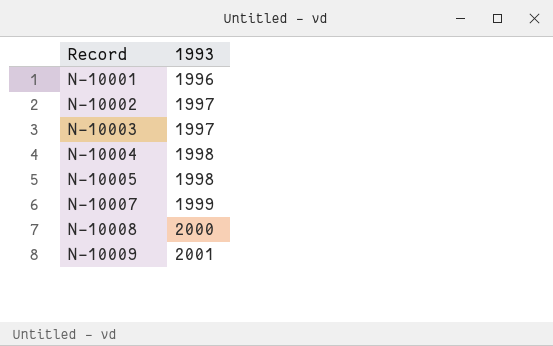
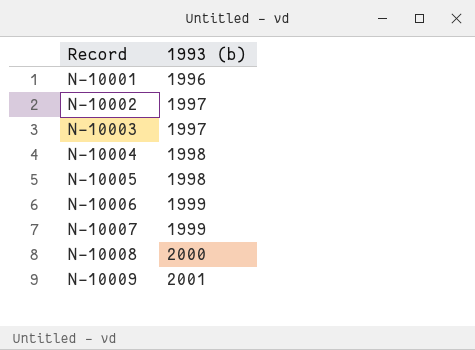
column name: 1993 -> 1993 (b)
row N-10006: none -> 1999

